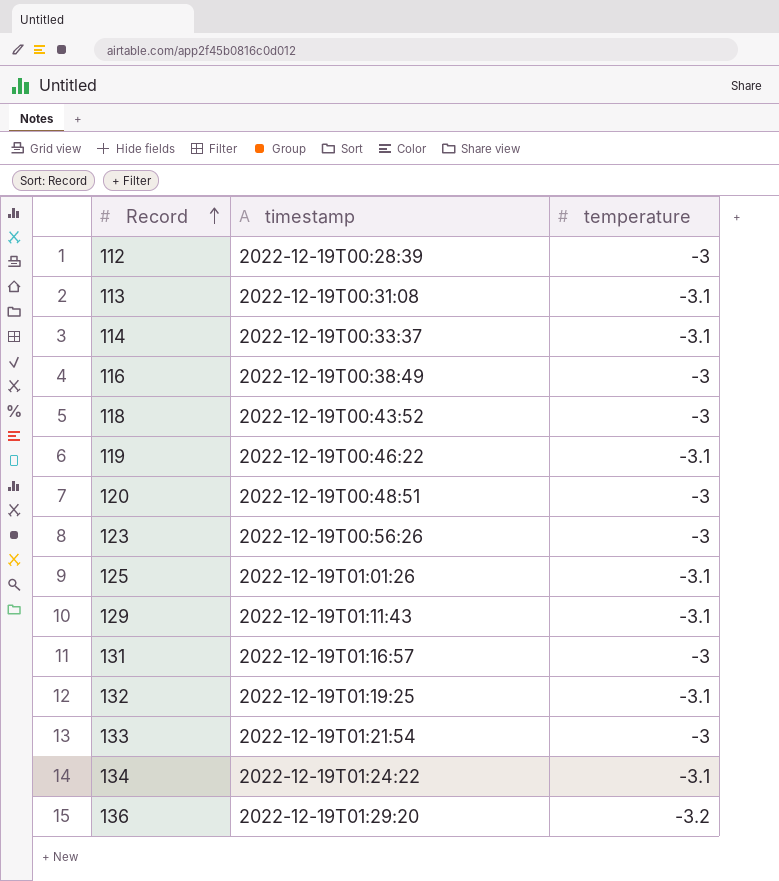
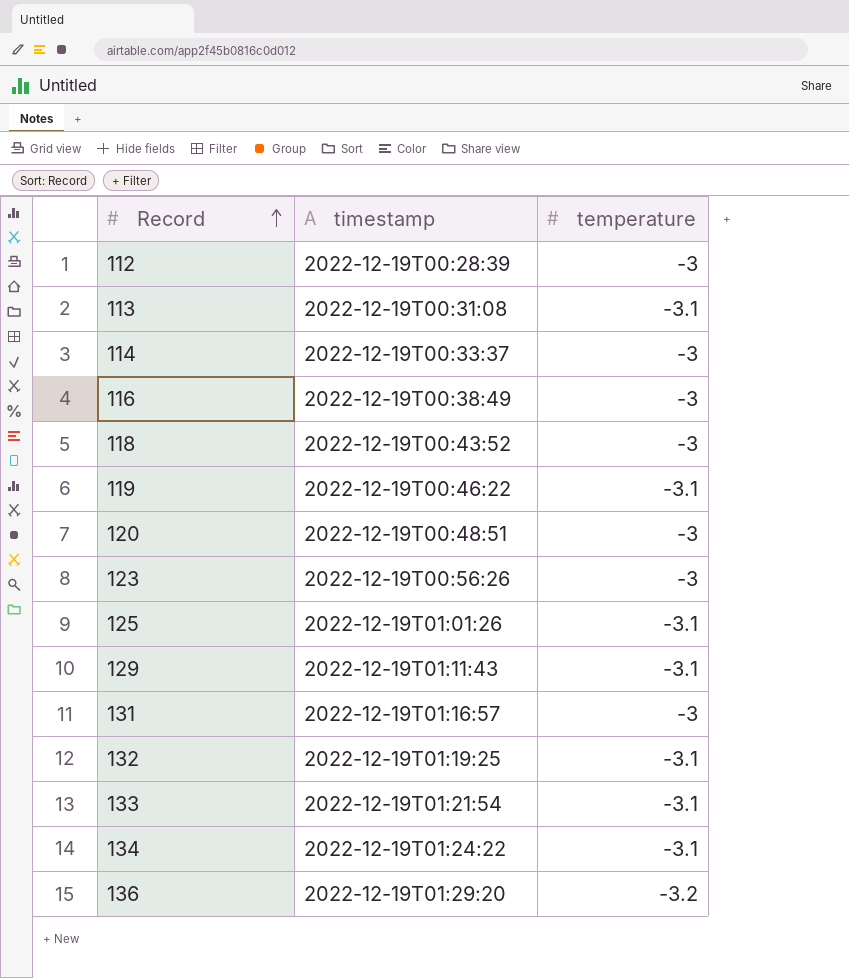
114 | temperature: -3.1 -> -3
133 | temperature: -3 -> -3.1

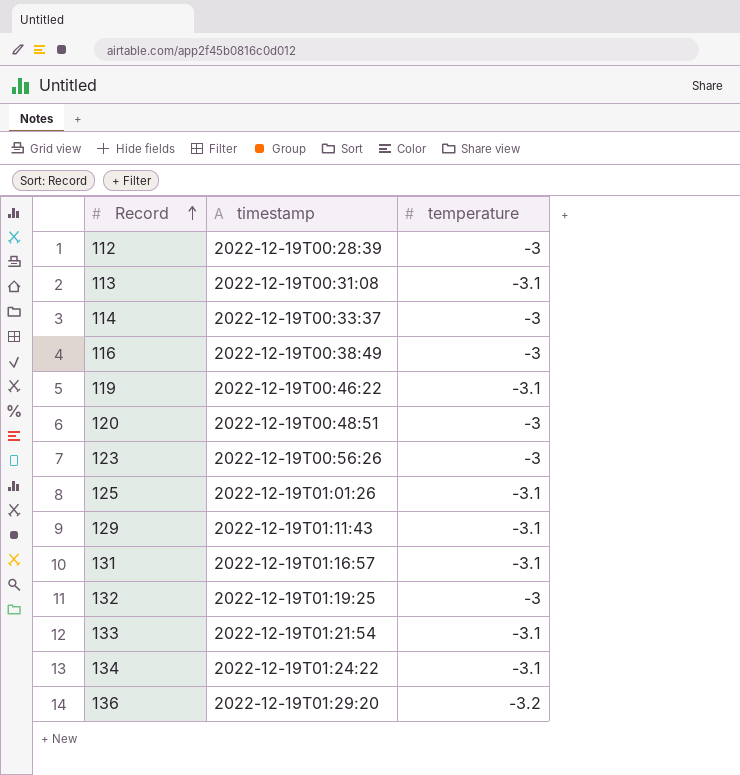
row 118: 2022-12-19T00:43:52 | -3 -> none
131 | temperature: -3 -> -3.1
132 | temperature: -3.1 -> -3

